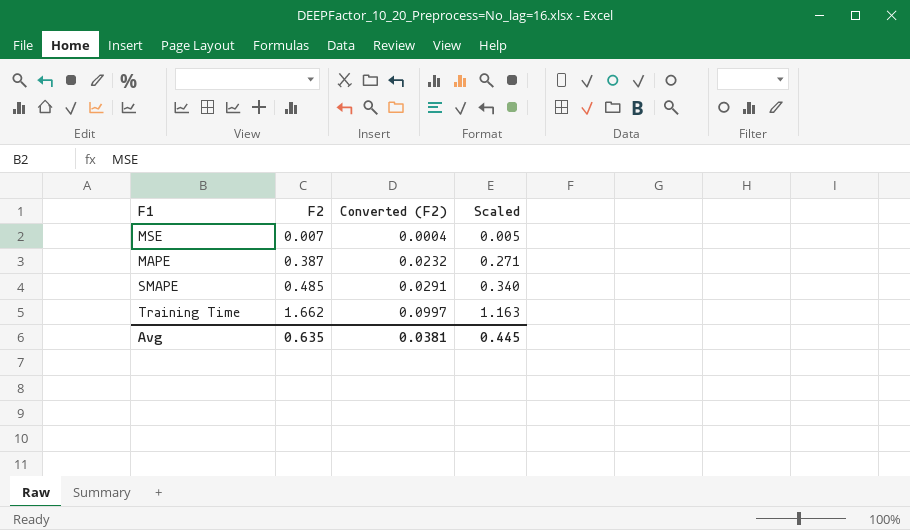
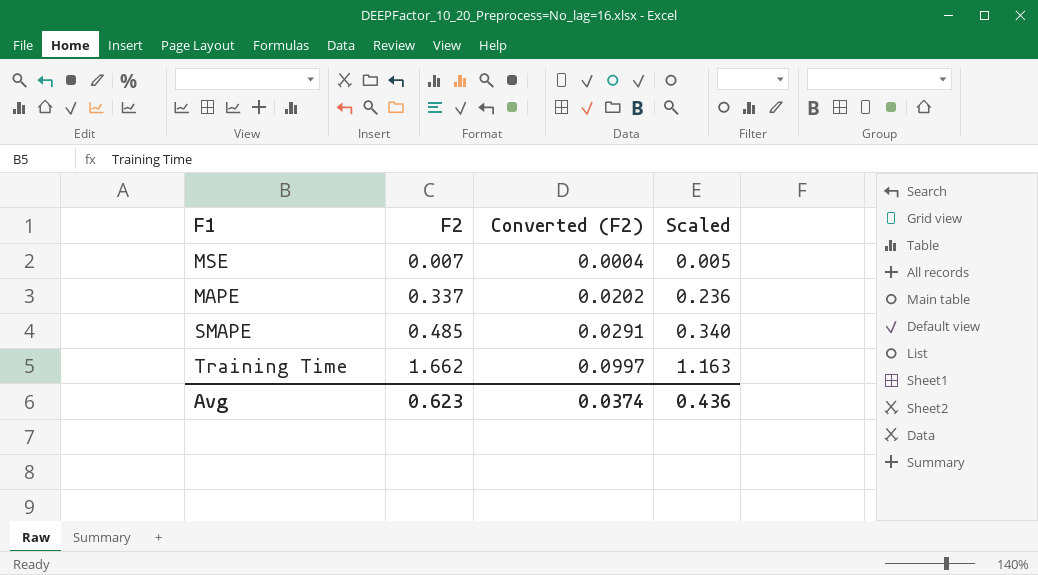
MAPE | F2: 0.387 -> 0.337
MAPE | Converted (F2): 0.0232 -> 0.0202
MAPE | Scaled: 0.271 -> 0.236
Avg | F2: 0.635 -> 0.623
Avg | Converted (F2): 0.0381 -> 0.0374
Avg | Scaled: 0.445 -> 0.436

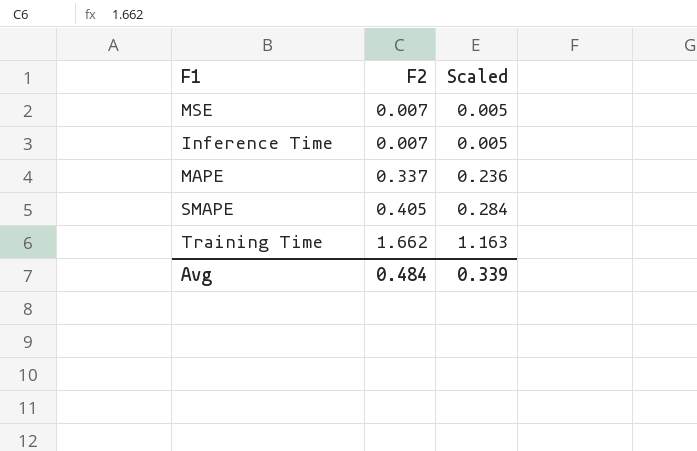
column Converted (F2) | formula: [F2] * 0.06 -> none
row Inference Time: none -> 0.007 | 0.005
SMAPE | F2: 0.485 -> 0.405
SMAPE | Scaled: 0.340 -> 0.284
Avg | F2: 0.623 -> 0.484
Avg | Scaled: 0.436 -> 0.339

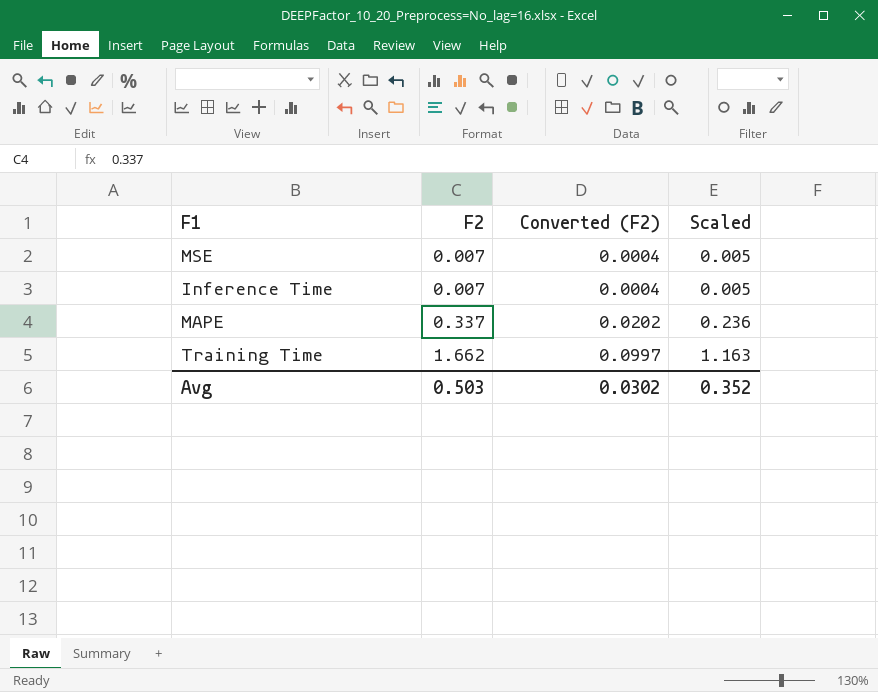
column Converted (F2) | formula: none -> [F2] * 0.06
row SMAPE: 0.405 | 0.284 -> none
Avg | F2: 0.484 -> 0.503
Avg | Scaled: 0.339 -> 0.352

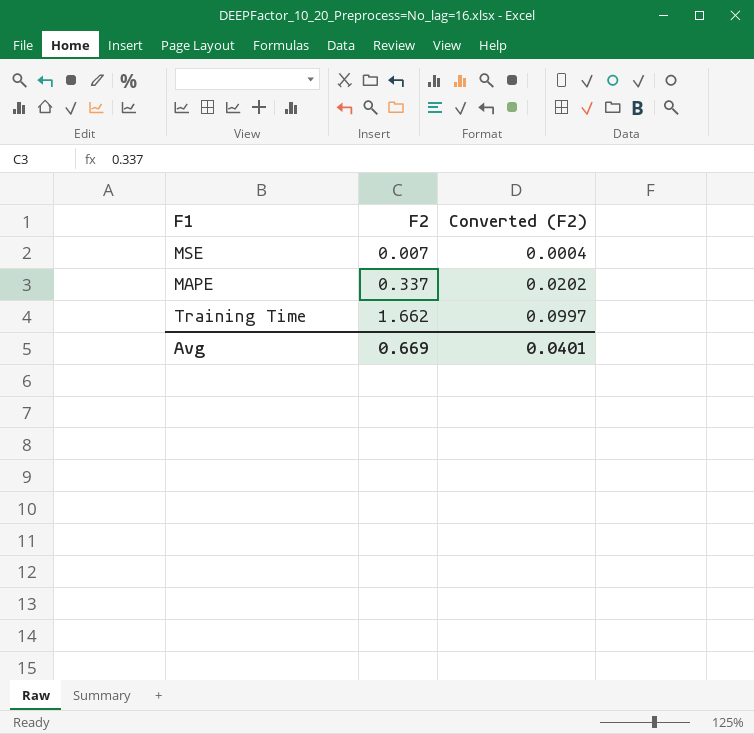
column Scaled | formula: [F2] * 0.7 -> none
row Inference Time: 0.007 | 0.0004 | 0.005 -> none
Avg | F2: 0.503 -> 0.669
Avg | Converted (F2): 0.0302 -> 0.0401

